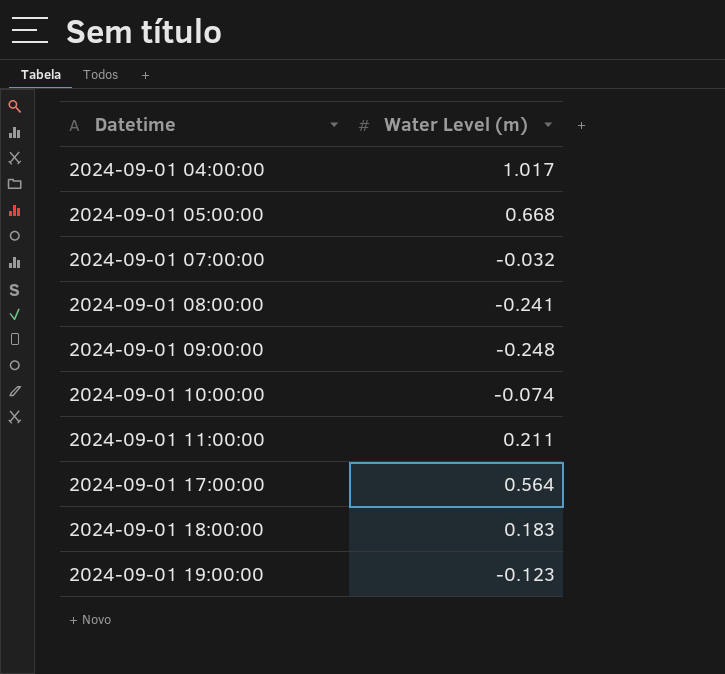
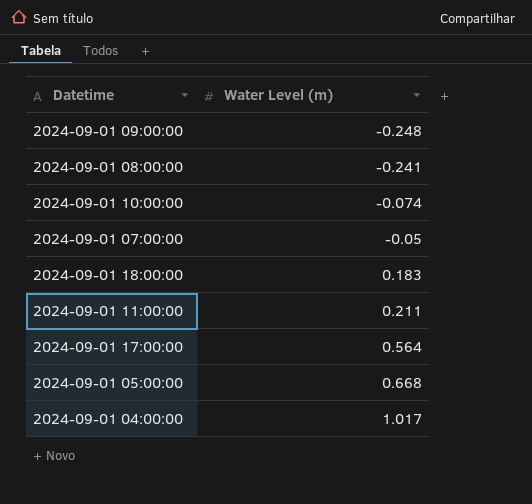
row order: Datetime ascending -> Water Level (m) ascending
row 2024-09-01 19:00:00: -0.123 -> none
2024-09-01 07:00:00 | Water Level (m): -0.032 -> -0.05

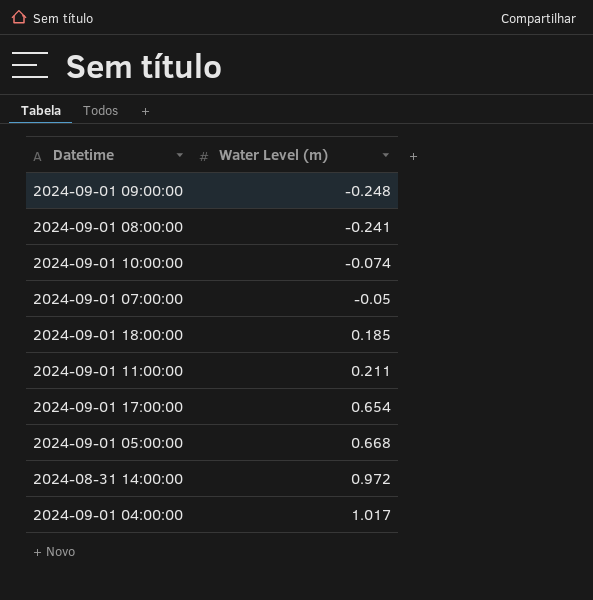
2024-09-01 18:00:00 | Water Level (m): 0.183 -> 0.185
2024-09-01 17:00:00 | Water Level (m): 0.564 -> 0.654
row 2024-08-31 14:00:00: none -> 0.972

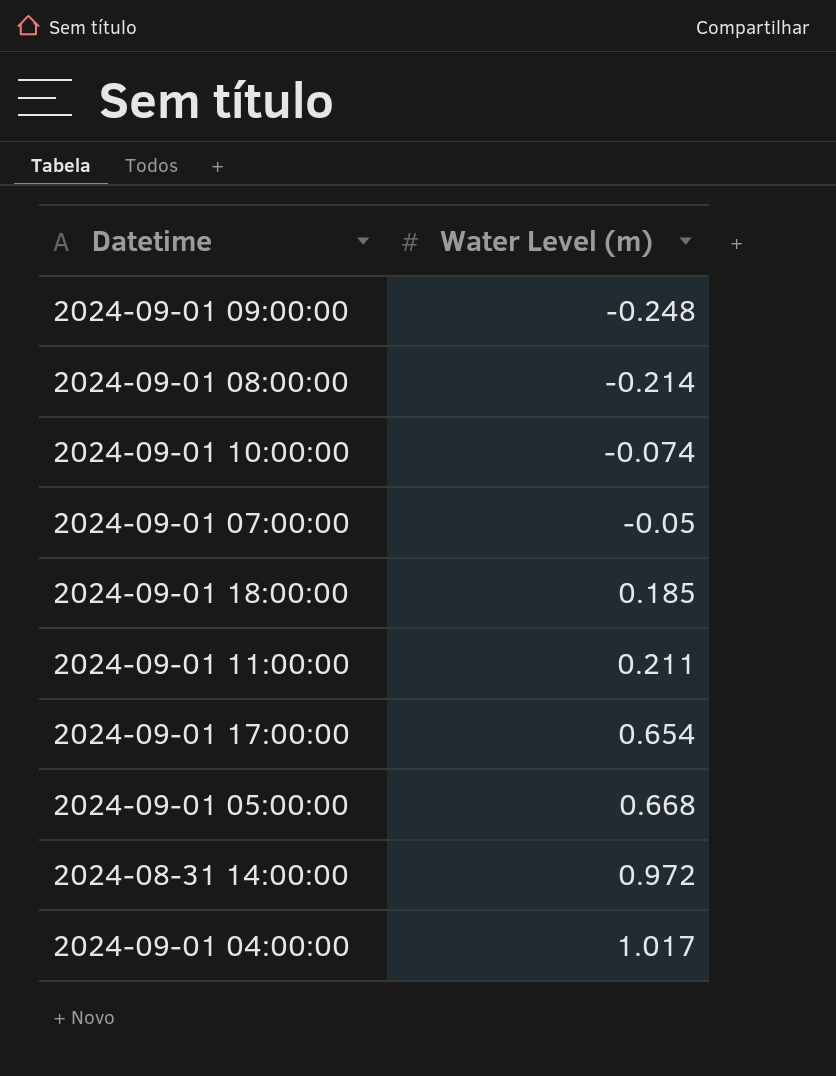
2024-09-01 08:00:00 | Water Level (m): -0.241 -> -0.214

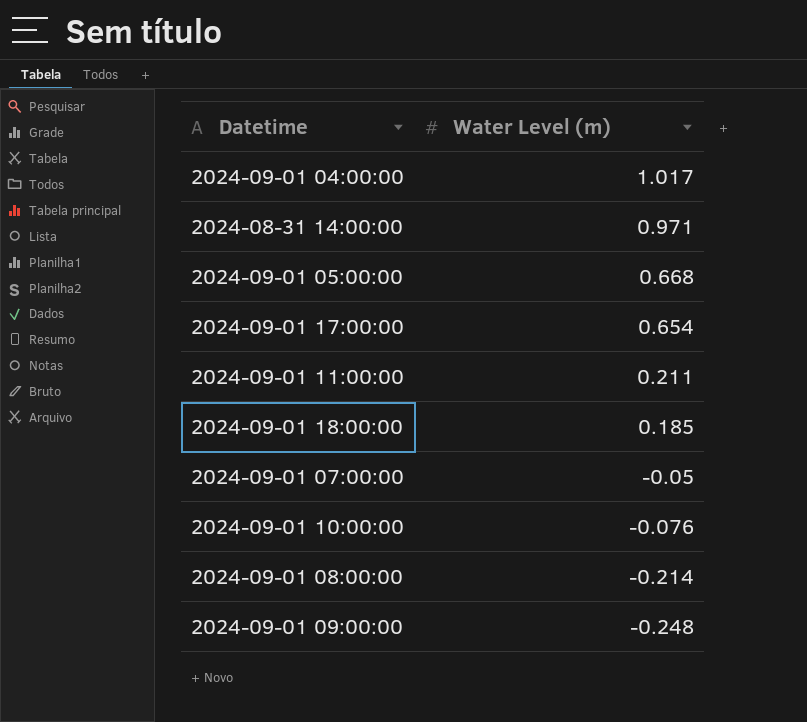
row order: Water Level (m) ascending -> Water Level (m) descending
2024-08-31 14:00:00 | Water Level (m): 0.972 -> 0.971
2024-09-01 10:00:00 | Water Level (m): -0.074 -> -0.076

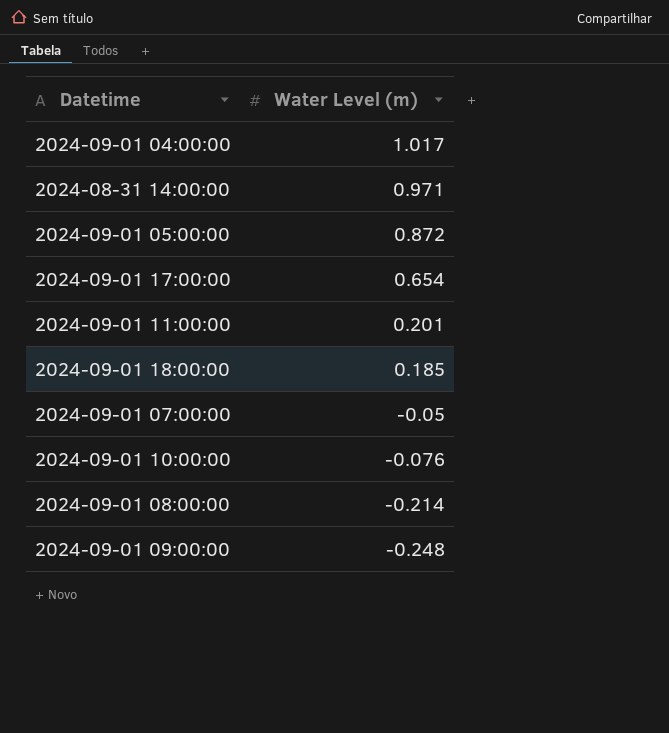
2024-09-01 05:00:00 | Water Level (m): 0.668 -> 0.872
2024-09-01 11:00:00 | Water Level (m): 0.211 -> 0.201

